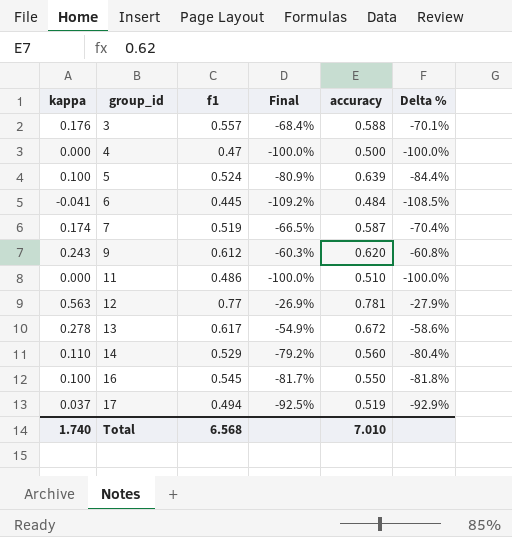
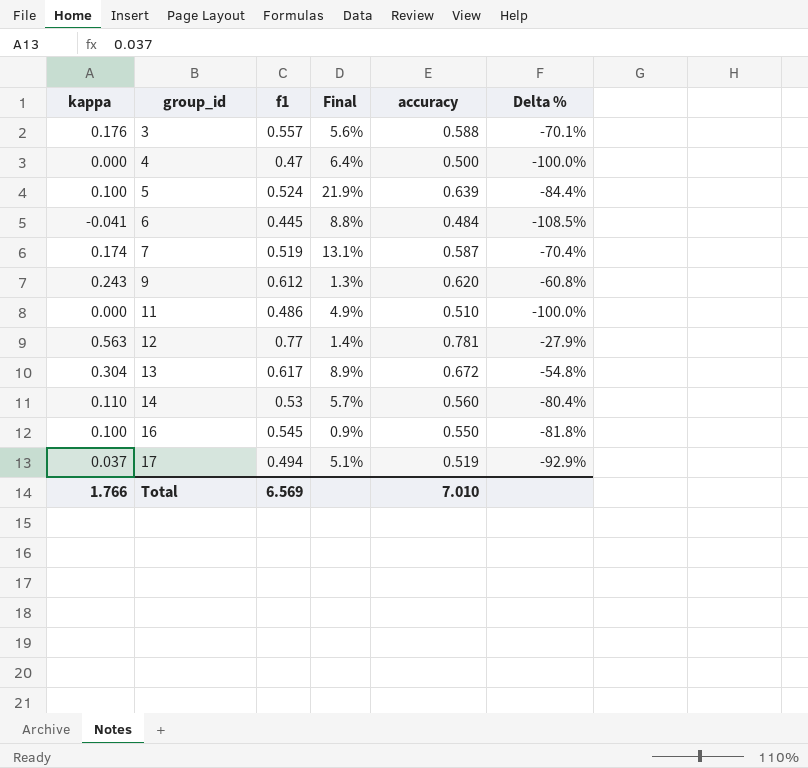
column Final | formula: ([kappa] - [f1]) / [f1] -> ([accuracy] - [f1]) / [f1]
13 | kappa: 0.278 -> 0.304
13 | Delta %: -58.6% -> -54.8%
14 | f1: 0.529 -> 0.53
Total | kappa: 1.740 -> 1.766
Total | f1: 6.568 -> 6.569

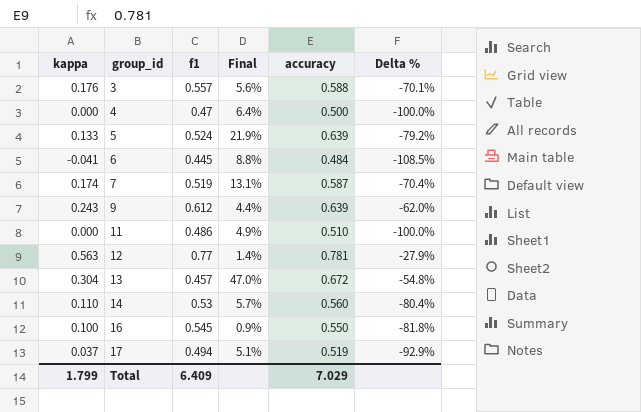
5 | kappa: 0.100 -> 0.133
5 | Delta %: -84.4% -> -79.2%
9 | Final: 1.3% -> 4.4%
9 | accuracy: 0.620 -> 0.639
9 | Delta %: -60.8% -> -62.0%
13 | f1: 0.617 -> 0.457
13 | Final: 8.9% -> 47.0%
Total | kappa: 1.766 -> 1.799
Total | f1: 6.569 -> 6.409
Total | accuracy: 7.010 -> 7.029

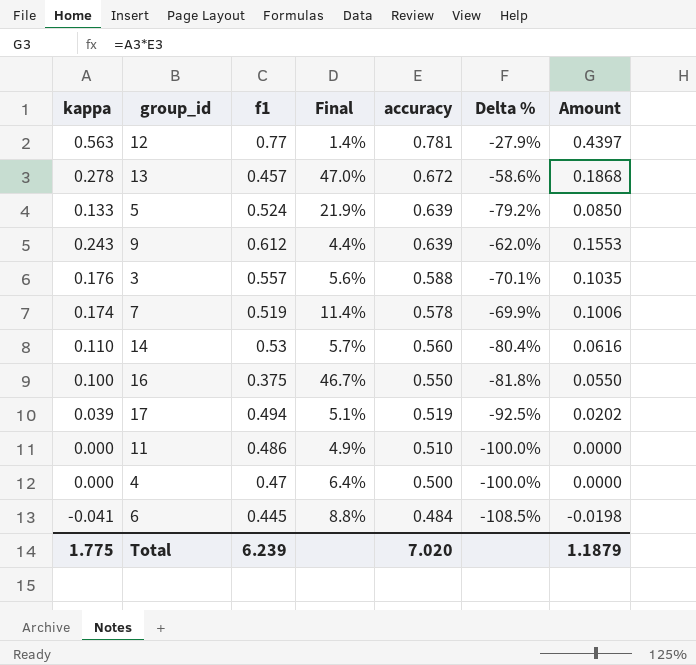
row order: group_id ascending -> accuracy descending
column Amount | formula: none -> [kappa] * [accuracy]
13 | kappa: 0.304 -> 0.278
13 | Delta %: -54.8% -> -58.6%
7 | Final: 13.1% -> 11.4%
7 | accuracy: 0.587 -> 0.578
7 | Delta %: -70.4% -> -69.9%
16 | f1: 0.545 -> 0.375
16 | Final: 0.9% -> 46.7%
17 | kappa: 0.037 -> 0.039
17 | Delta %: -92.9% -> -92.5%
Total | kappa: 1.799 -> 1.775
Total | f1: 6.409 -> 6.239
Total | accuracy: 7.029 -> 7.020

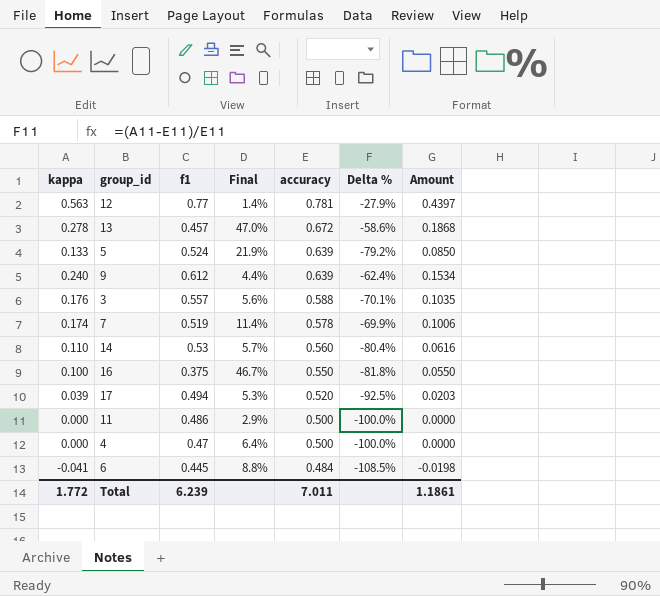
9 | kappa: 0.243 -> 0.240
9 | Delta %: -62.0% -> -62.4%
9 | Amount: 0.1553 -> 0.1534
17 | Final: 5.1% -> 5.3%
17 | accuracy: 0.519 -> 0.520
17 | Amount: 0.0202 -> 0.0203
11 | Final: 4.9% -> 2.9%
11 | accuracy: 0.510 -> 0.500
Total | kappa: 1.775 -> 1.772
Total | accuracy: 7.020 -> 7.011
Total | Amount: 1.1879 -> 1.1861

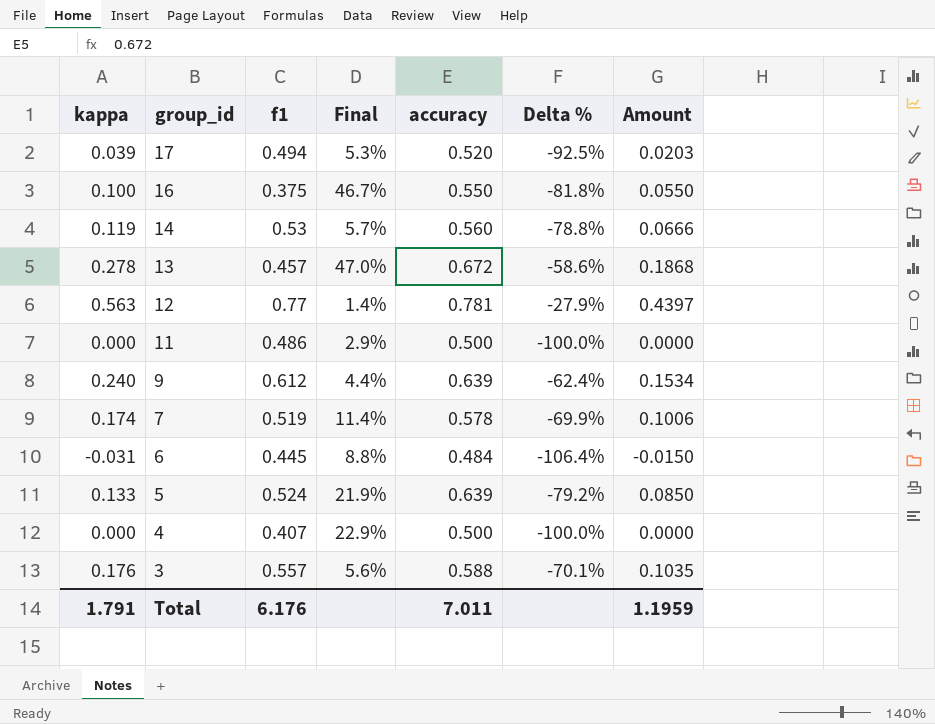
row order: accuracy descending -> group_id descending
14 | kappa: 0.110 -> 0.119
14 | Delta %: -80.4% -> -78.8%
14 | Amount: 0.0616 -> 0.0666
6 | kappa: -0.041 -> -0.031
6 | Delta %: -108.5% -> -106.4%
6 | Amount: -0.0198 -> -0.0150
4 | f1: 0.47 -> 0.407
4 | Final: 6.4% -> 22.9%
Total | kappa: 1.772 -> 1.791
Total | f1: 6.239 -> 6.176
Total | Amount: 1.1861 -> 1.1959

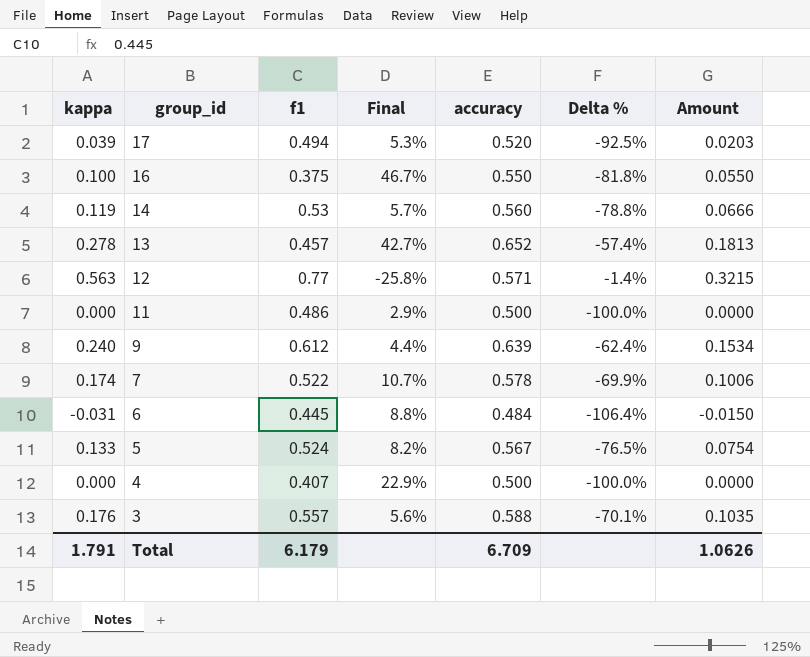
13 | Final: 47.0% -> 42.7%
13 | accuracy: 0.672 -> 0.652
13 | Delta %: -58.6% -> -57.4%
13 | Amount: 0.1868 -> 0.1813
12 | Final: 1.4% -> -25.8%
12 | accuracy: 0.781 -> 0.571
12 | Delta %: -27.9% -> -1.4%
12 | Amount: 0.4397 -> 0.3215
7 | f1: 0.519 -> 0.522
7 | Final: 11.4% -> 10.7%
5 | Final: 21.9% -> 8.2%
5 | accuracy: 0.639 -> 0.567
5 | Delta %: -79.2% -> -76.5%
5 | Amount: 0.0850 -> 0.0754
Total | f1: 6.176 -> 6.179
Total | accuracy: 7.011 -> 6.709
Total | Amount: 1.1959 -> 1.0626

